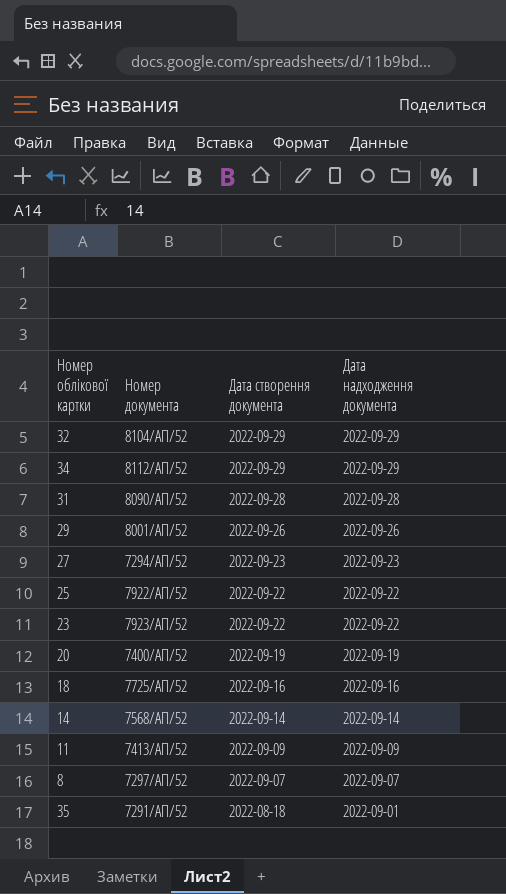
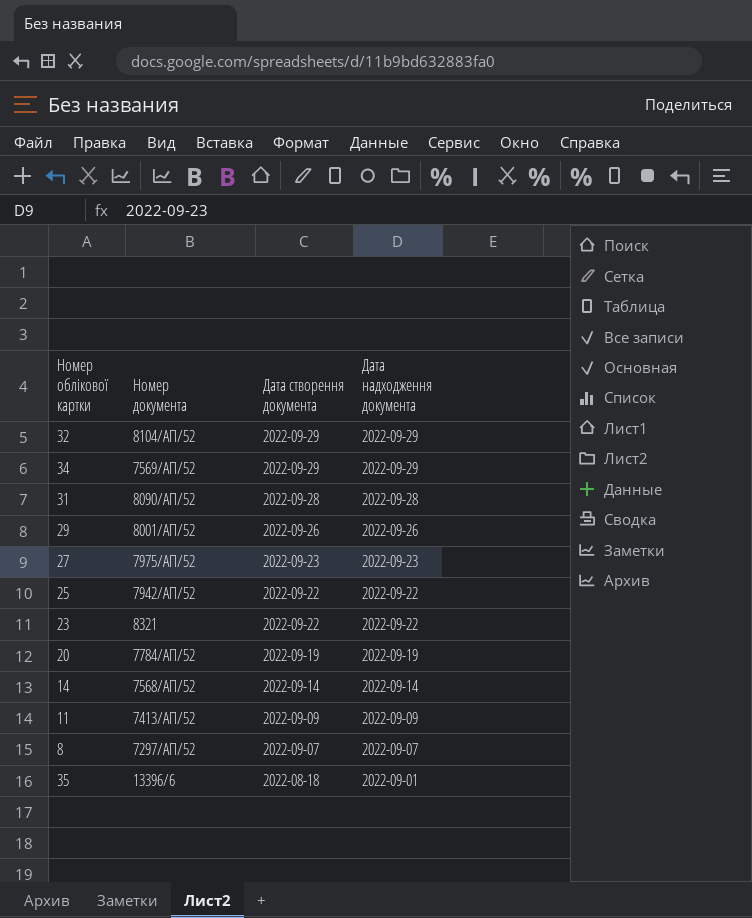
row 18: 7725/АП/52 | 2022-09-16 | 2022-09-16 -> none
34 | Номер документа: 8112/АП/52 -> 7569/АП/52
27 | Номер документа: 7294/АП/52 -> 7975/АП/52
25 | Номер документа: 7922/АП/52 -> 7942/АП/52
23 | Номер документа: 7923/АП/52 -> 8321
20 | Номер документа: 7400/АП/52 -> 7784/АП/52
35 | Номер документа: 7291/АП/52 -> 13396/6

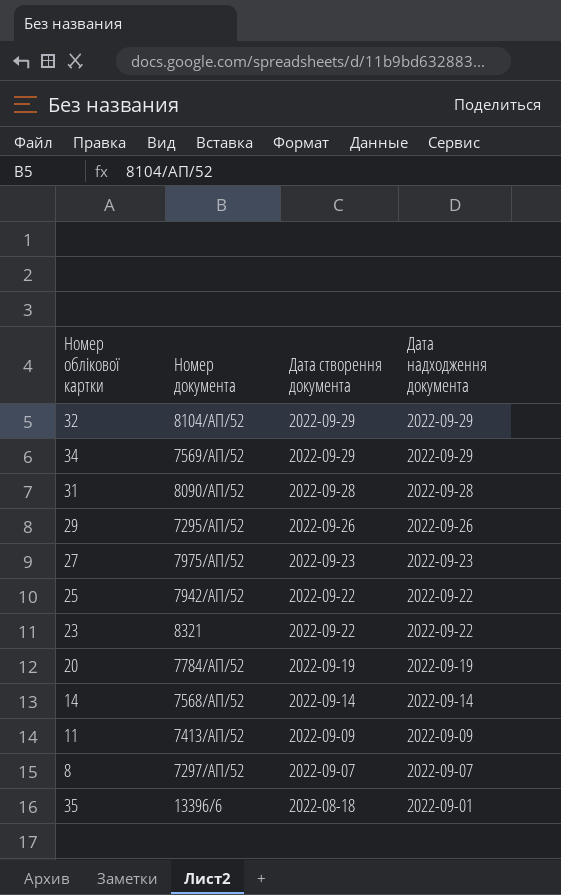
29 | Номер документа: 8001/АП/52 -> 7295/АП/52

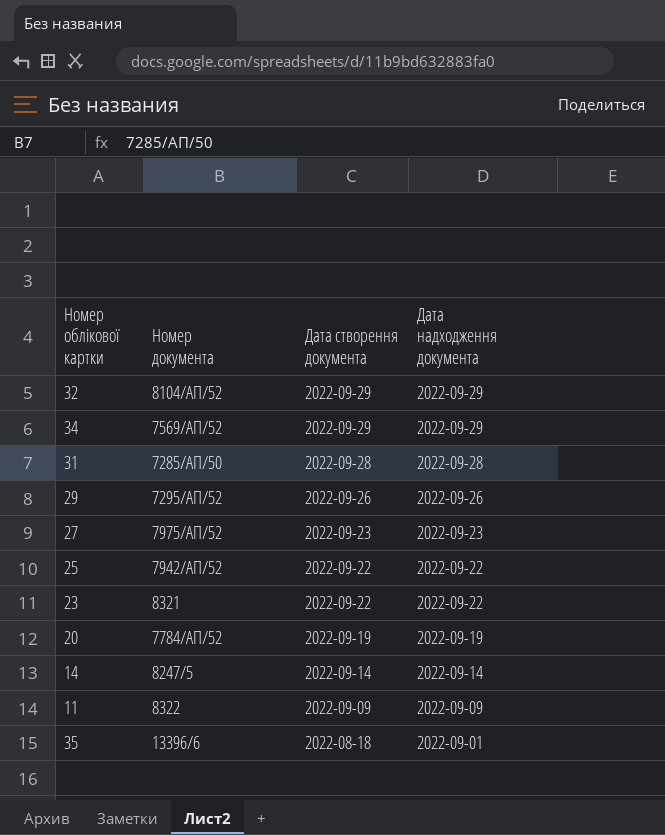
row 8: 7297/АП/52 | 2022-09-07 | 2022-09-07 -> none
31 | Номер документа: 8090/АП/52 -> 7285/АП/50
14 | Номер документа: 7568/АП/52 -> 8247/5
11 | Номер документа: 7413/АП/52 -> 8322

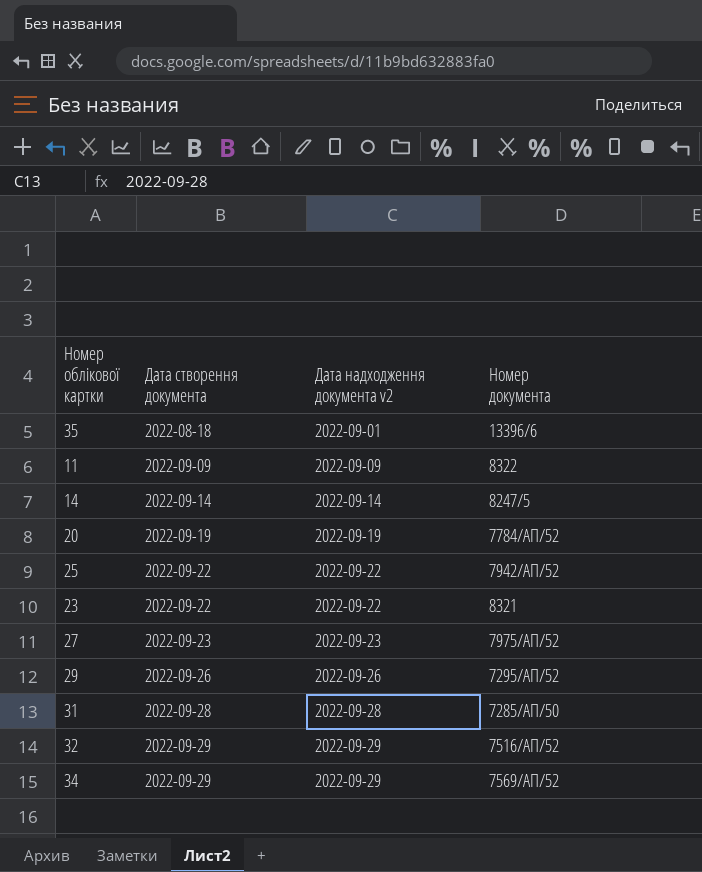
row order: Дата створення документа descending -> Дата створення документа ascending
column name: Дата надходження документа -> Дата надходження документа v2
column Номер документа | position: 2 -> 4
32 | Номер документа: 8104/АП/52 -> 7516/АП/52

